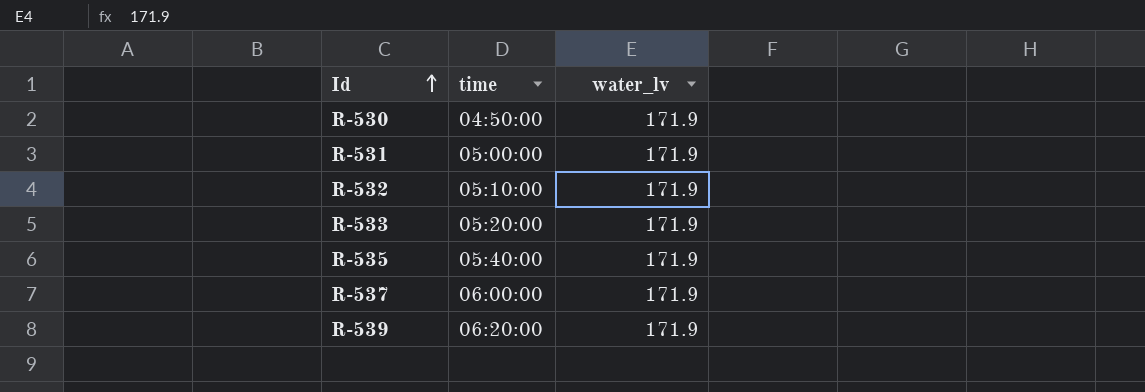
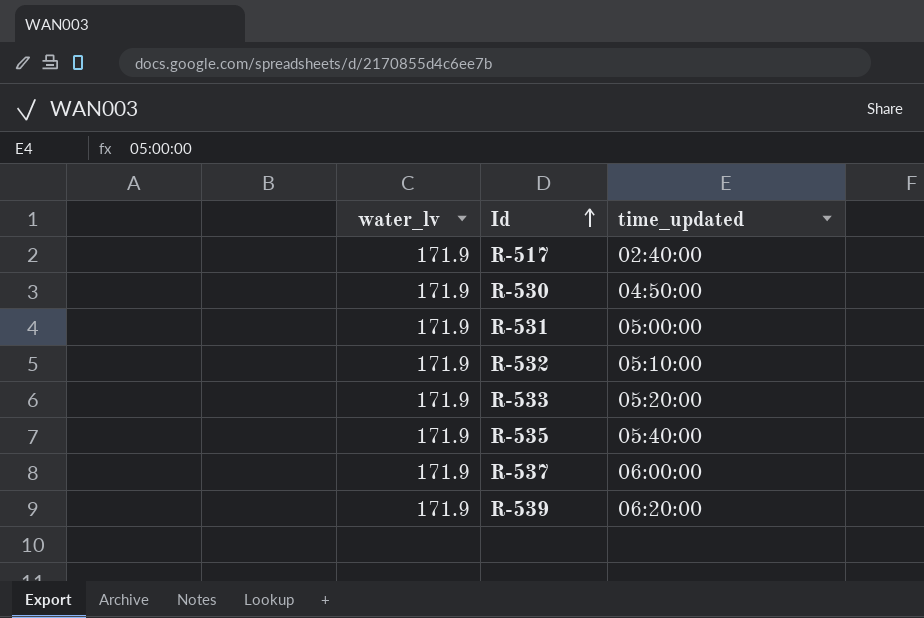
column water_lv | position: 3 -> 1
column name: time -> time_updated
row R-517: none -> 171.9 | 02:40:00

